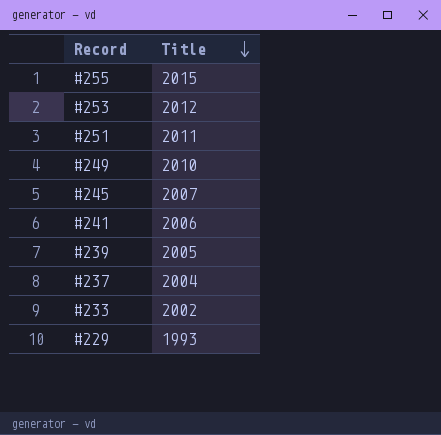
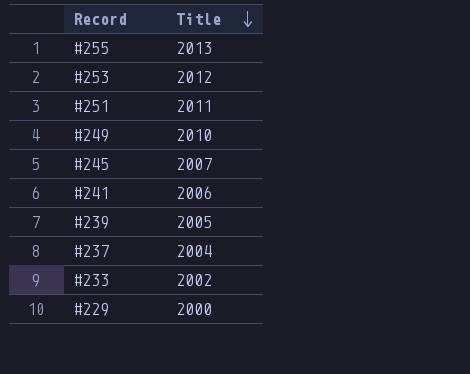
#255 | Title: 2015 -> 2013
#229 | Title: 1993 -> 2000

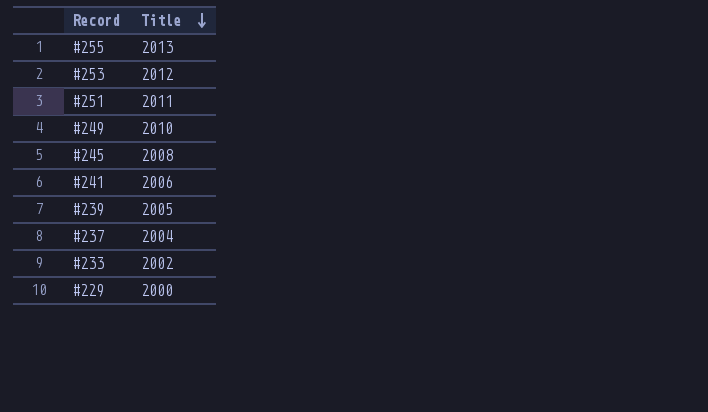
#245 | Title: 2007 -> 2008

